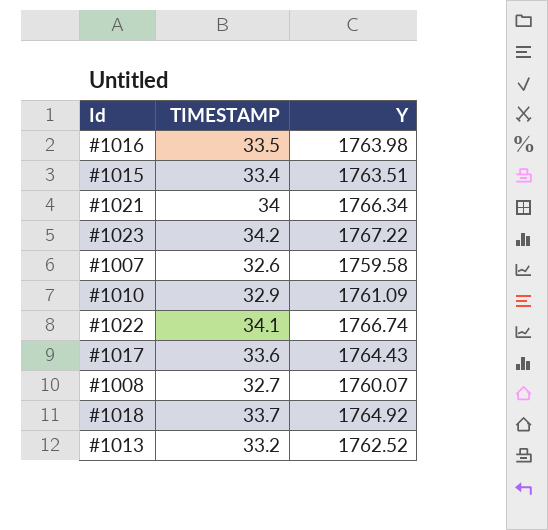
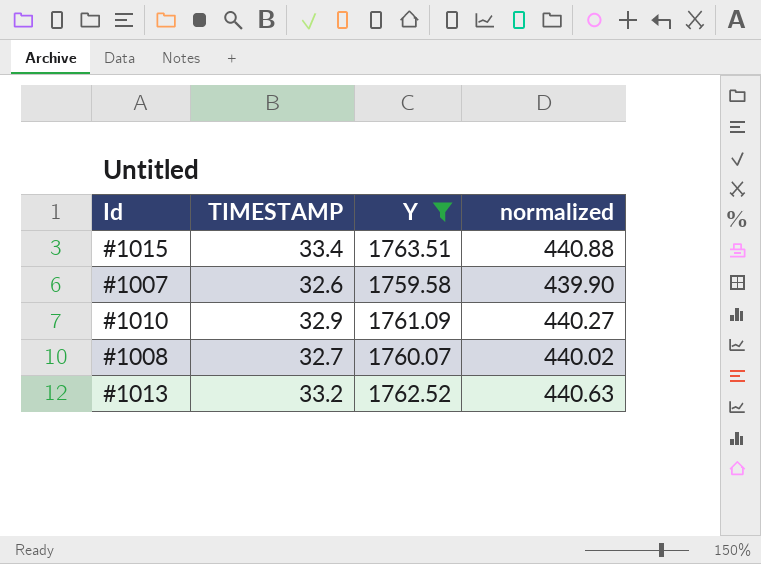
filter: none -> Y <= 1763.51
column normalized | formula: none -> [Y] * 0.25

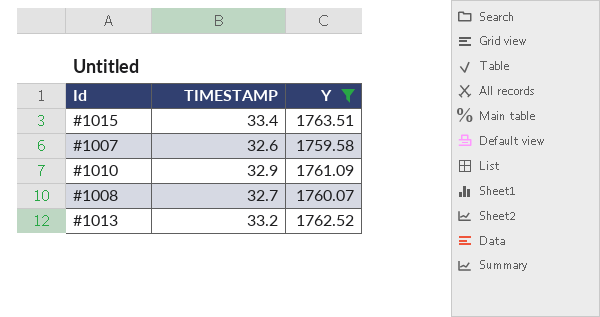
column normalized | formula: [Y] * 0.25 -> none

